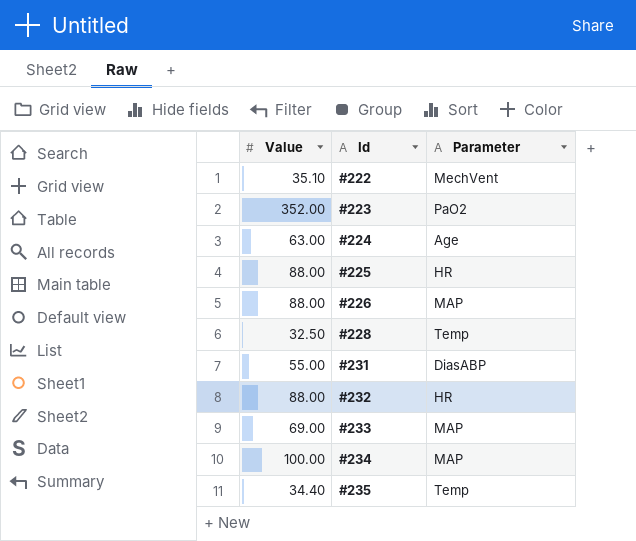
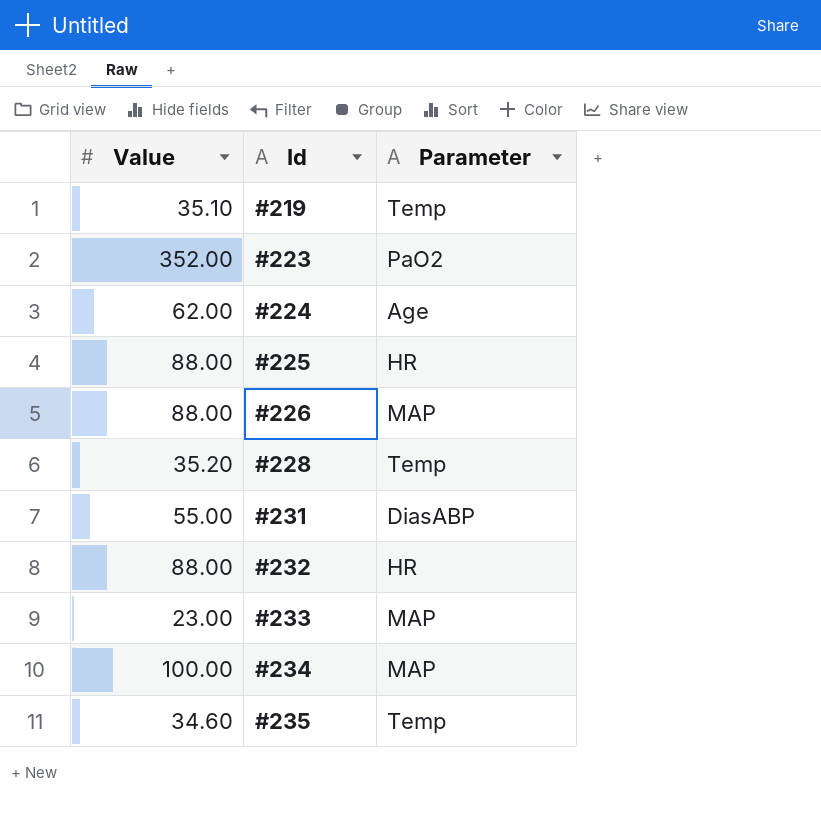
row #222: 35.10 | MechVent -> none
row #219: none -> 35.10 | Temp
#224 | Value: 63.00 -> 62.00
#228 | Value: 32.50 -> 35.20
#233 | Value: 69.00 -> 23.00
#235 | Value: 34.40 -> 34.60

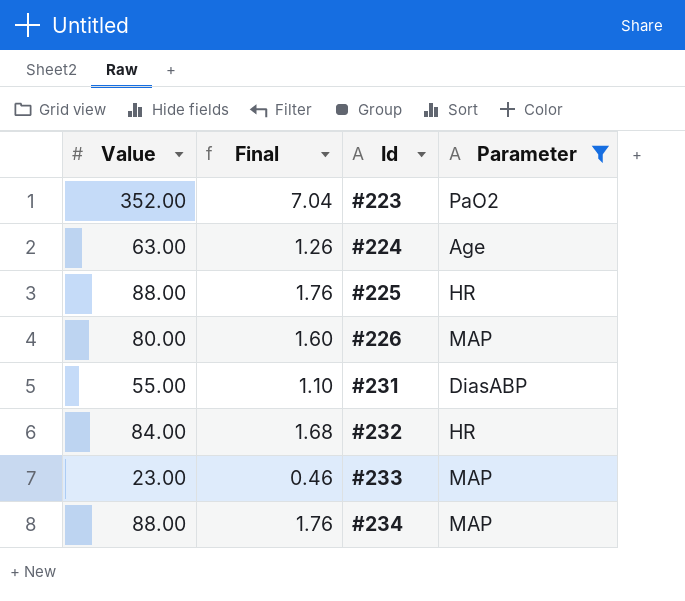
filter: none -> Parameter != Temp
column Final | formula: none -> [Value] * 0.02
#224 | Value: 62.00 -> 63.00
#226 | Value: 88.00 -> 80.00
#232 | Value: 88.00 -> 84.00
#234 | Value: 100.00 -> 88.00

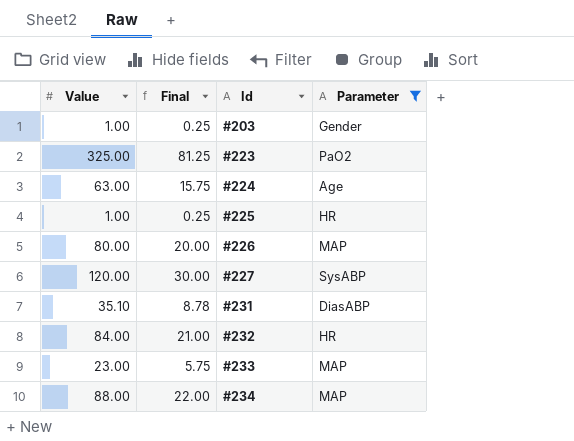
column Final | formula: [Value] * 0.02 -> [Value] * 0.25
row #203: none -> 1.00 | 0.25 | Gender
#223 | Value: 352.00 -> 325.00
#225 | Value: 88.00 -> 1.00
row #227: none -> 120.00 | 30.00 | SysABP
#231 | Value: 55.00 -> 35.10

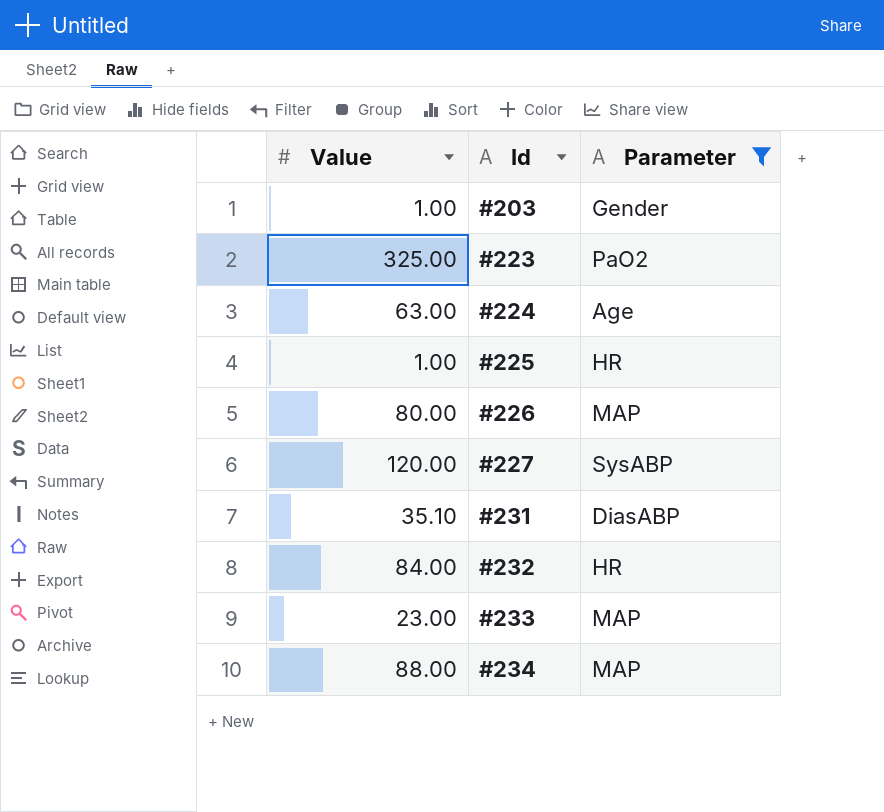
column Final | formula: [Value] * 0.25 -> none

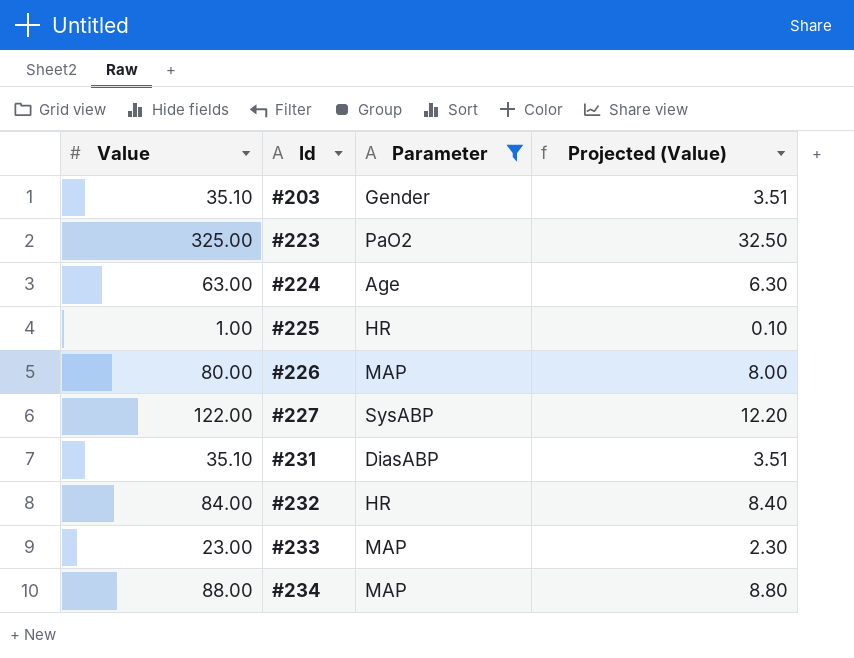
column Projected (Value) | formula: none -> [Value] * 0.1
#203 | Value: 1.00 -> 35.10
#227 | Value: 120.00 -> 122.00

